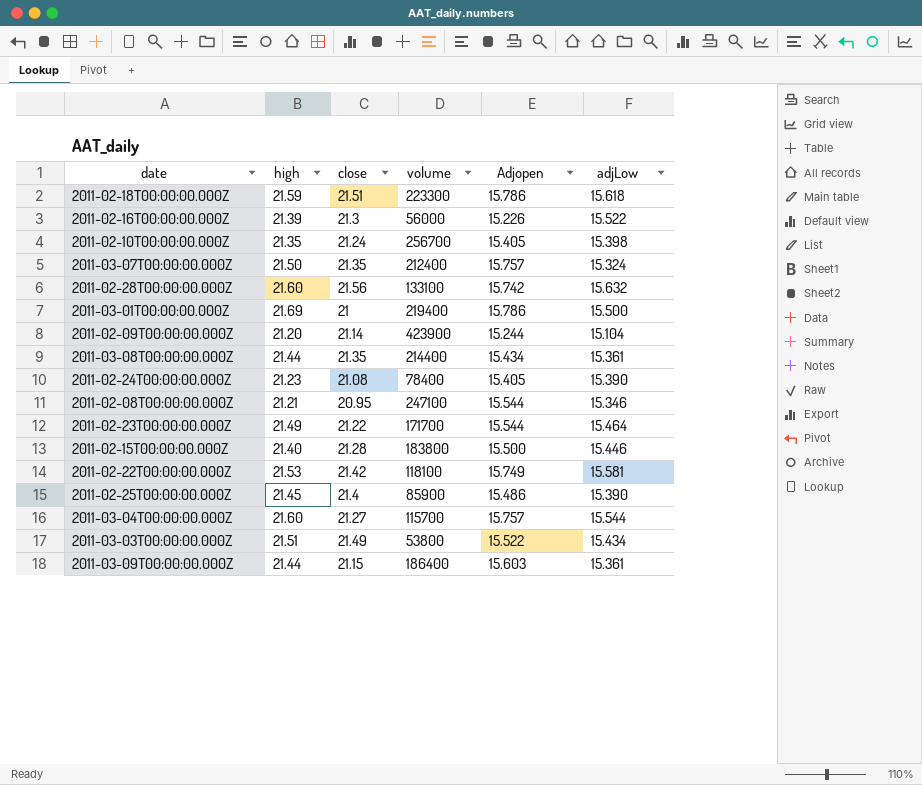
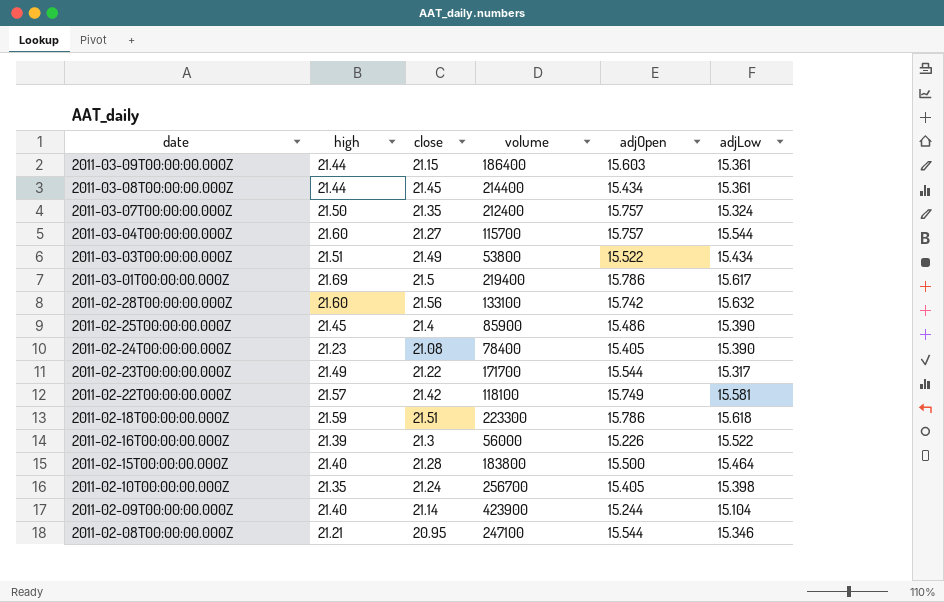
row order: none -> date descending
column name: Adjopen -> adjOpen
2011-03-08T00:00:00.000Z | close: 21.35 -> 21.45
2011-03-01T00:00:00.000Z | close: 21 -> 21.5
2011-03-01T00:00:00.000Z | adjLow: 15.500 -> 15.617
2011-02-23T00:00:00.000Z | adjLow: 15.464 -> 15.317
2011-02-22T00:00:00.000Z | high: 21.53 -> 21.57
2011-02-15T00:00:00.000Z | adjLow: 15.446 -> 15.464
2011-02-09T00:00:00.000Z | high: 21.20 -> 21.40

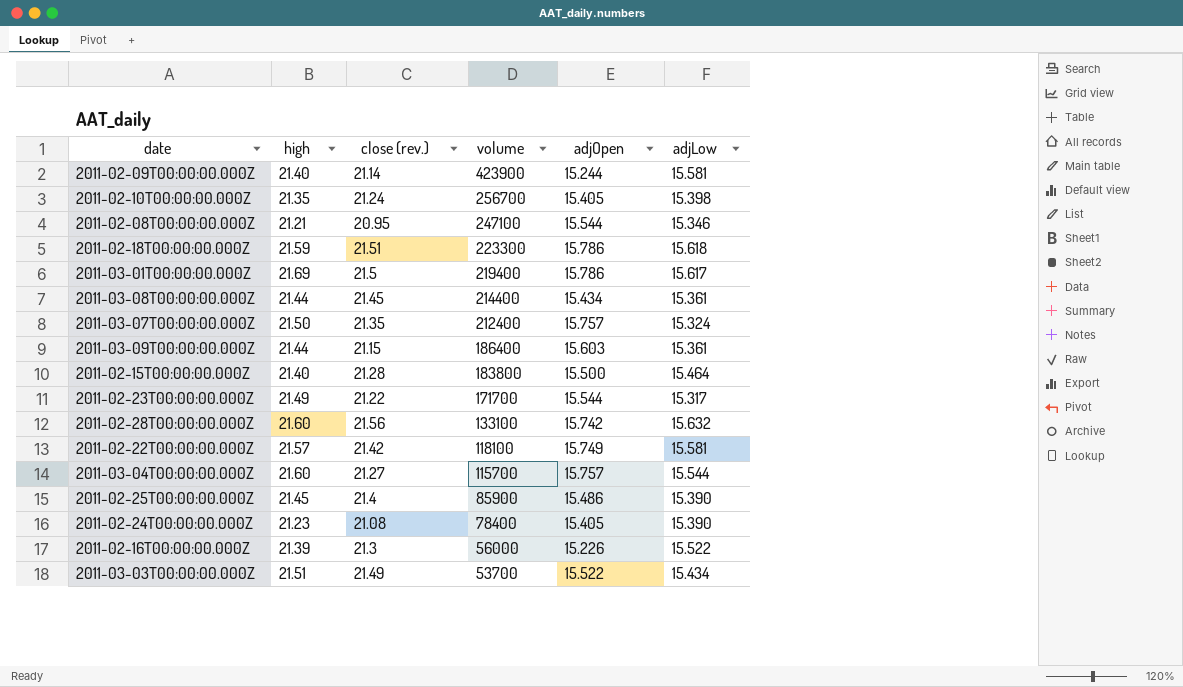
row order: date descending -> volume descending
column name: close -> close (rev.)
2011-02-09T00:00:00.000Z | adjLow: 15.104 -> 15.581
2011-03-03T00:00:00.000Z | volume: 53800 -> 53700

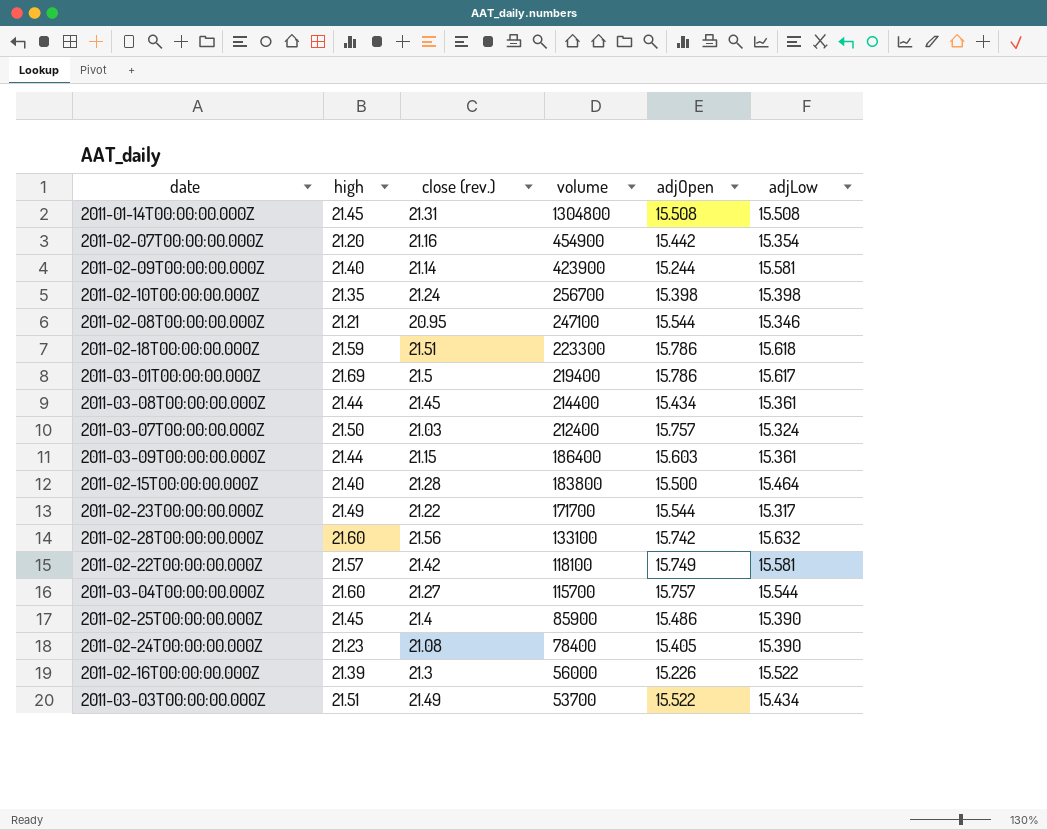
row 2011-01-14T00:00:00.000Z: none -> 21.45 | 21.31 | 1304800 | 15.508 | 15.508
row 2011-02-07T00:00:00.000Z: none -> 21.20 | 21.16 | 454900 | 15.442 | 15.354
2011-02-10T00:00:00.000Z | adjOpen: 15.405 -> 15.398
2011-03-07T00:00:00.000Z | close (rev.): 21.35 -> 21.03

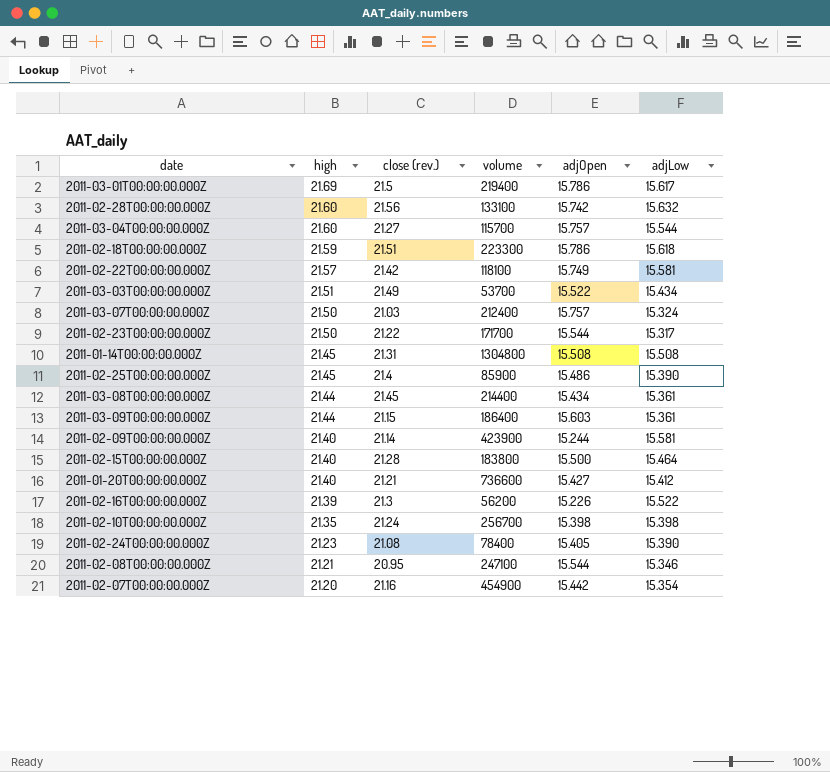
row order: volume descending -> high descending
2011-02-23T00:00:00.000Z | high: 21.49 -> 21.50
row 2011-01-20T00:00:00.000Z: none -> 21.40 | 21.21 | 736600 | 15.427 | 15.412
2011-02-16T00:00:00.000Z | volume: 56000 -> 56200

